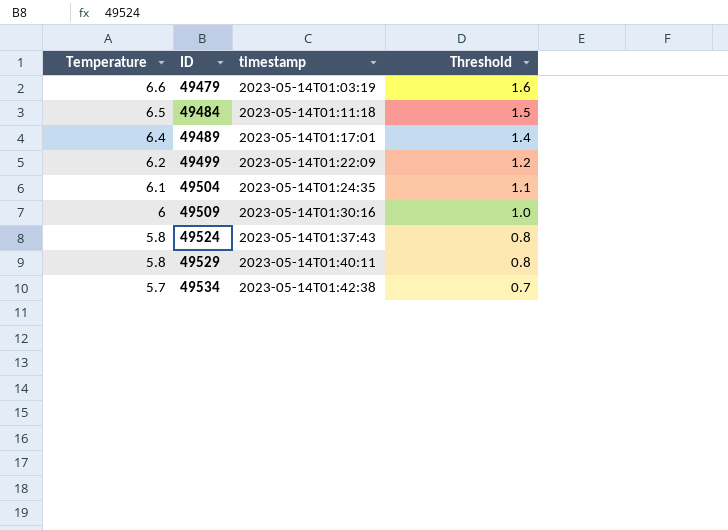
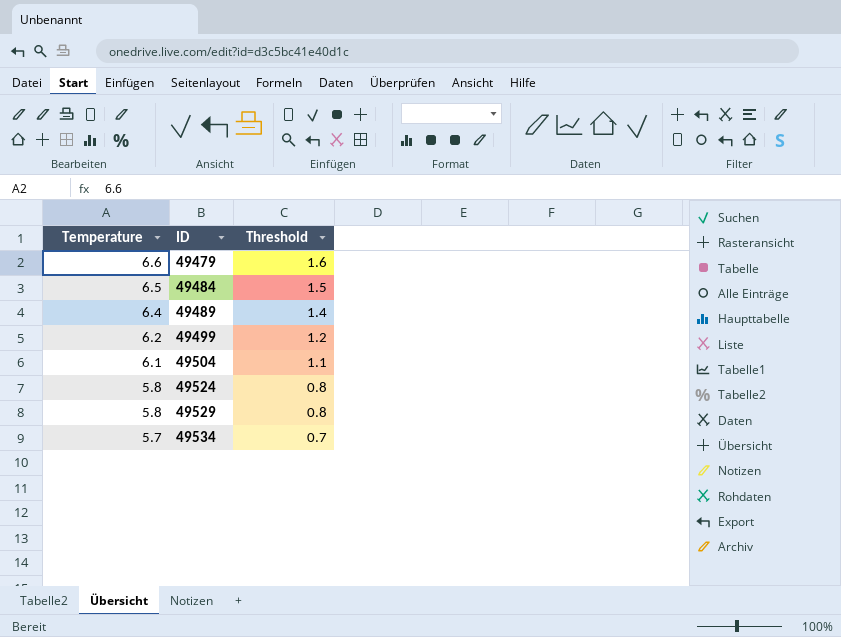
column timestamp | position: 3 -> none
row 49509: 6 | 2023-05-14T01:30:16 | 1.0 -> none

